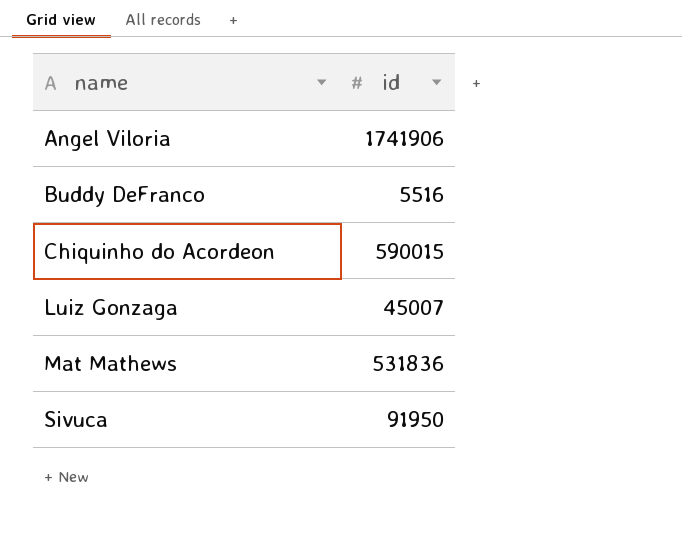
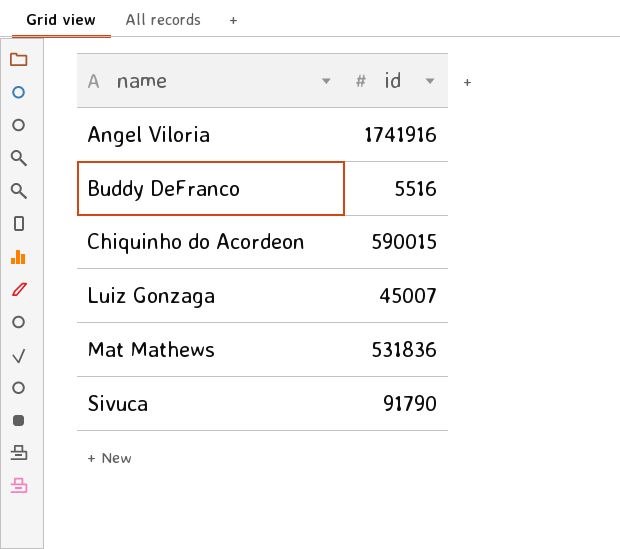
Angel Viloria | id: 1741906 -> 1741916
Sivuca | id: 91950 -> 91790

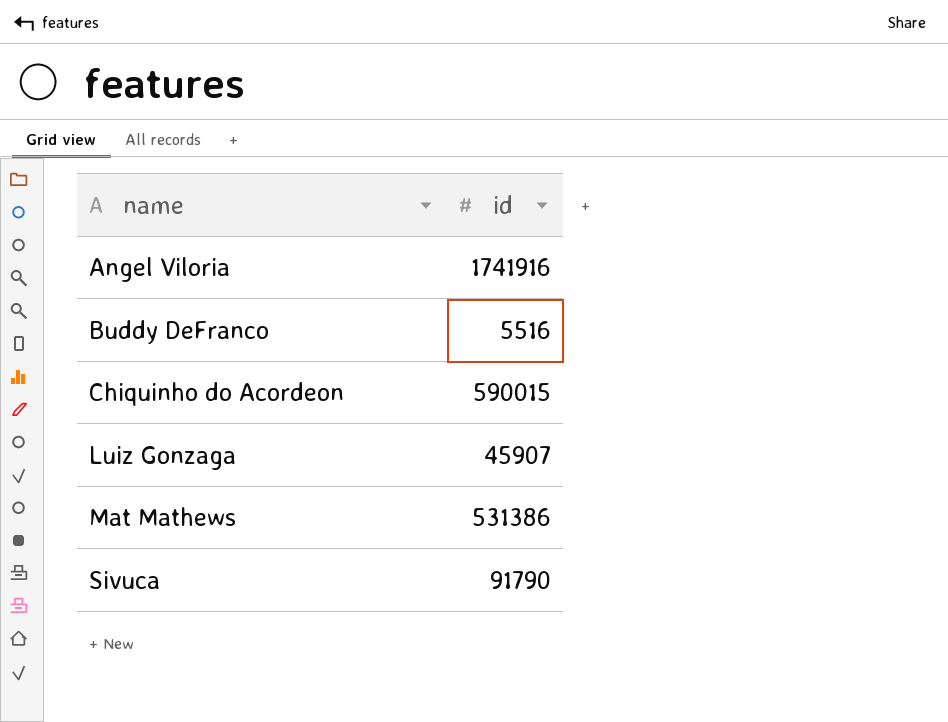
Luiz Gonzaga | id: 45007 -> 45907
Mat Mathews | id: 531836 -> 531386

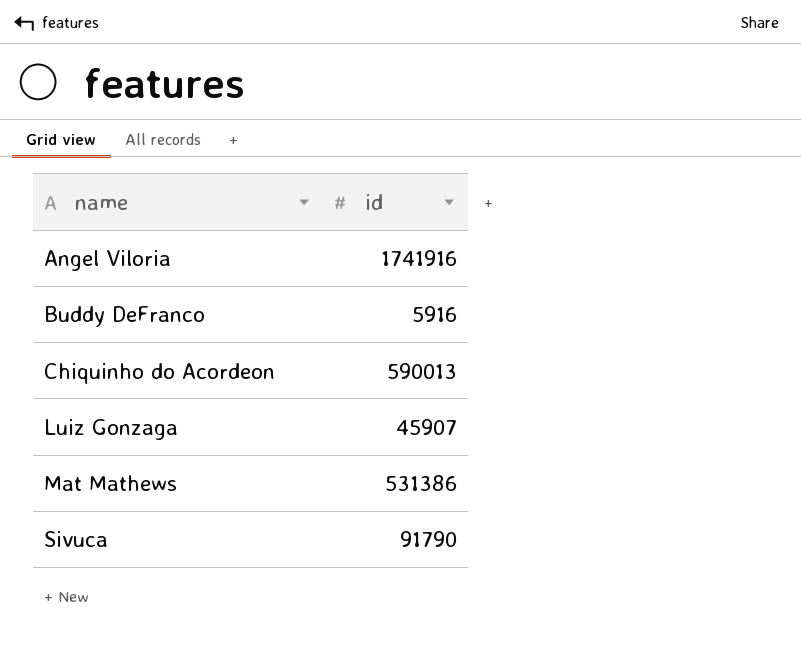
Buddy DeFranco | id: 5516 -> 5916
Chiquinho do Acordeon | id: 590015 -> 590013

